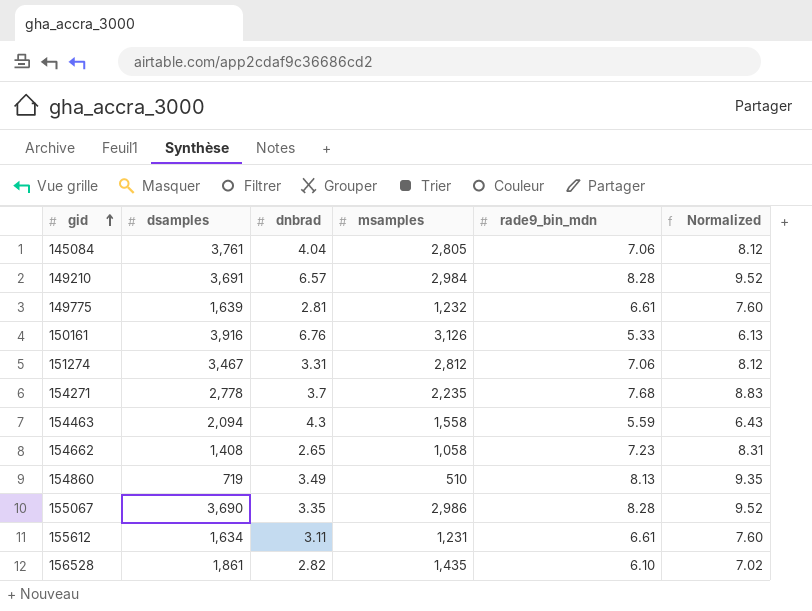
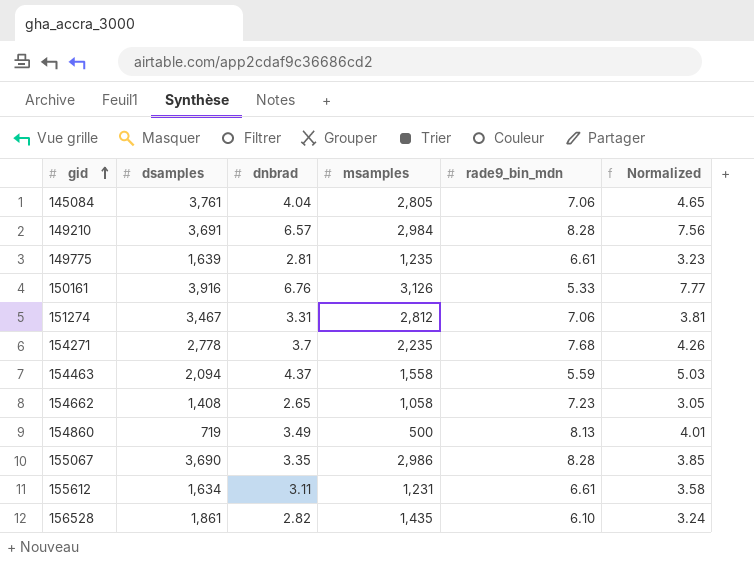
column Normalized | formula: [rade9_bin_mdn] * 1.15 -> [dnbrad] * 1.15
149775 | msamples: 1,232 -> 1,235
154463 | dnbrad: 4.3 -> 4.37
154860 | msamples: 510 -> 500

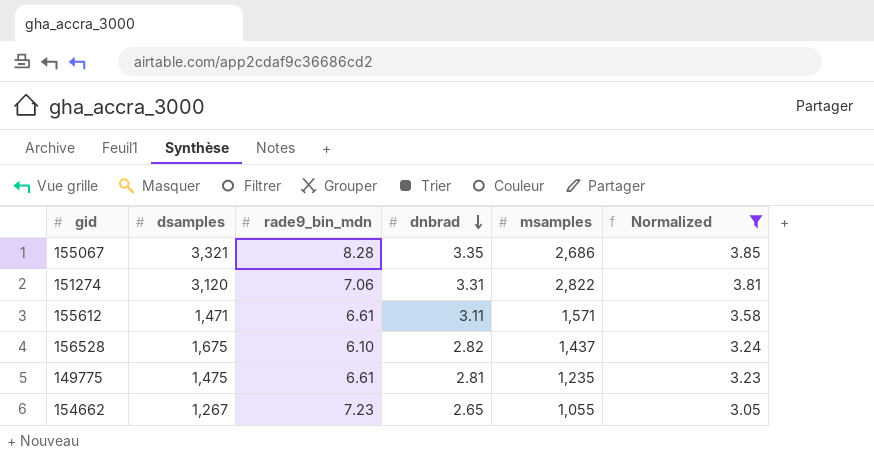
filter: none -> Normalized <= 3.85
row order: gid ascending -> dnbrad descending
column rade9_bin_mdn | position: 5 -> 3
155067 | dsamples: 3,690 -> 3,321
155067 | msamples: 2,986 -> 2,686
151274 | dsamples: 3,467 -> 3,120
151274 | msamples: 2,812 -> 2,822
155612 | dsamples: 1,634 -> 1,471
155612 | msamples: 1,231 -> 1,571
156528 | dsamples: 1,861 -> 1,675
156528 | msamples: 1,435 -> 1,437
149775 | dsamples: 1,639 -> 1,475
154662 | dsamples: 1,408 -> 1,267
154662 | msamples: 1,058 -> 1,055

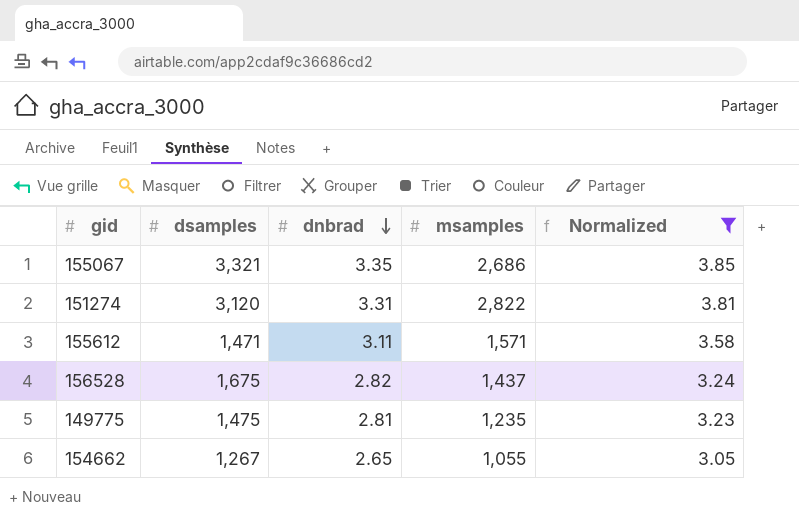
column rade9_bin_mdn | position: 3 -> none

